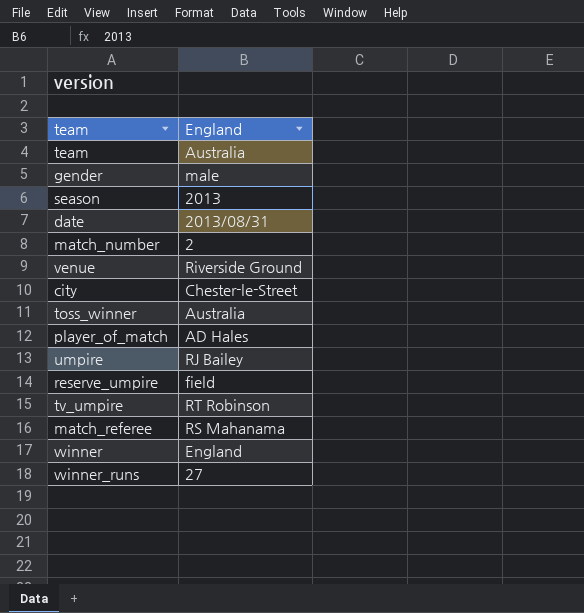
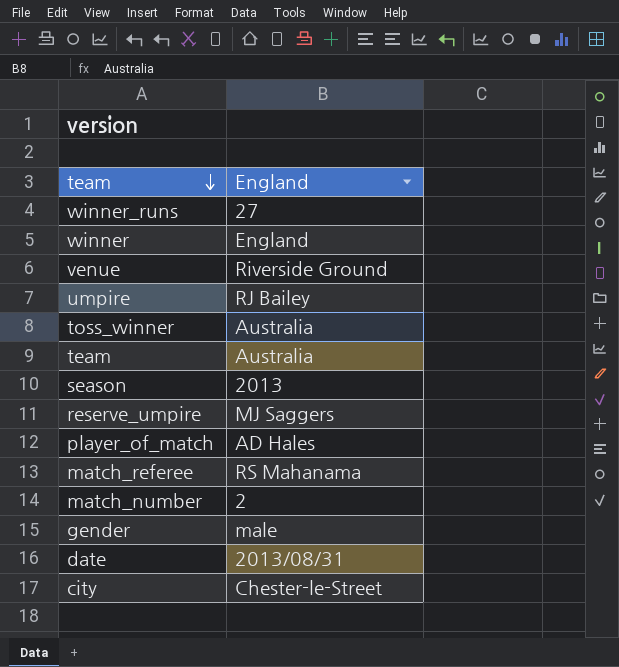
row order: none -> team descending
row tv_umpire: RT Robinson -> none
reserve_umpire | England: field -> MJ Saggers

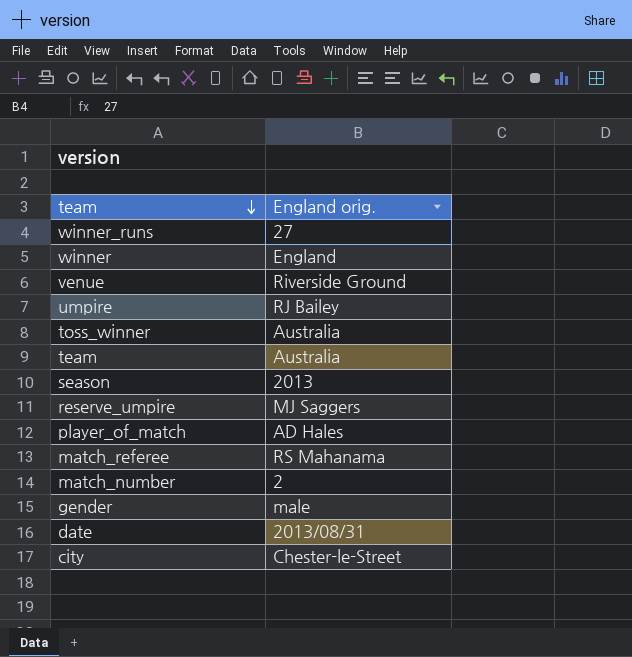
column name: England -> England orig.

